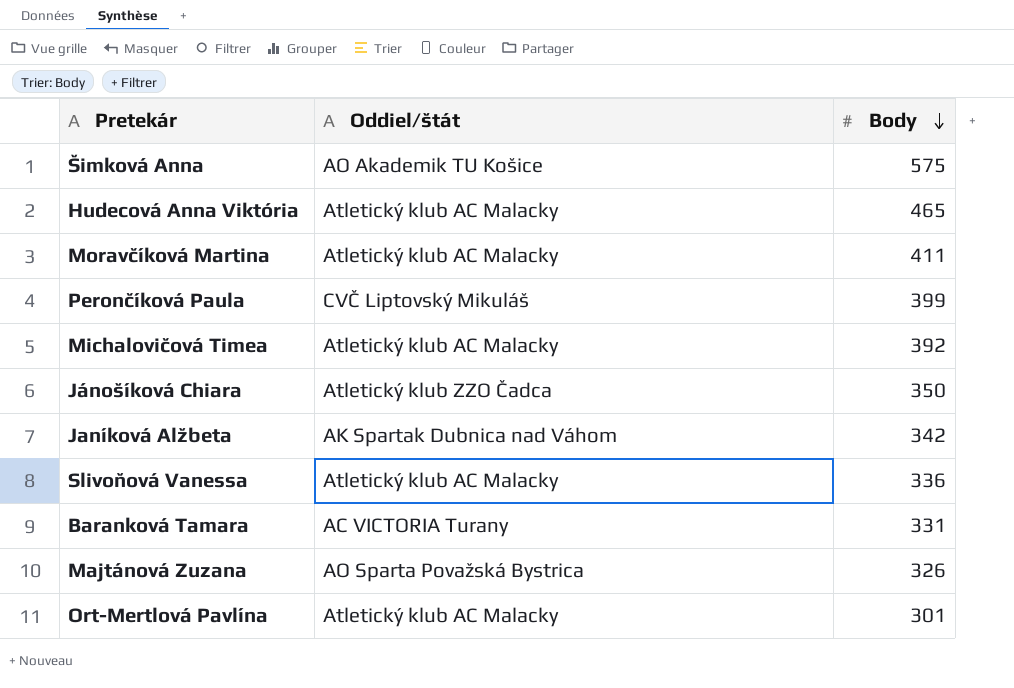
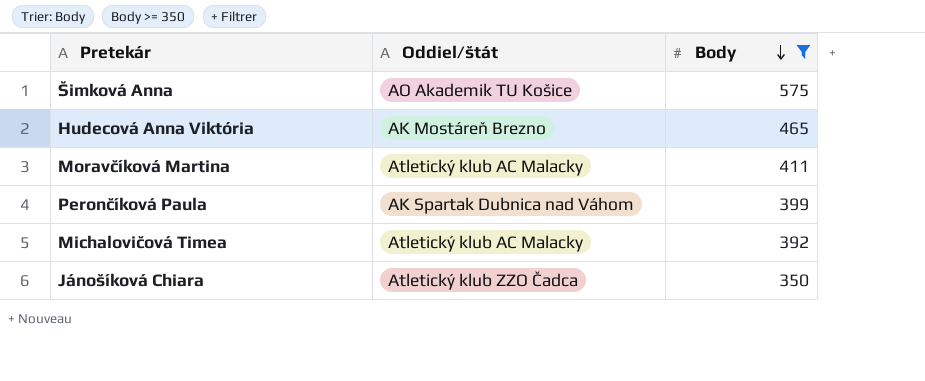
filter: none -> Body >= 350
Hudecová Anna Viktória | Oddiel/štát: Atletický klub AC Malacky -> AK Mostáreň Brezno
Perončíková Paula | Oddiel/štát: CVČ Liptovský Mikuláš -> AK Spartak Dubnica nad Váhom

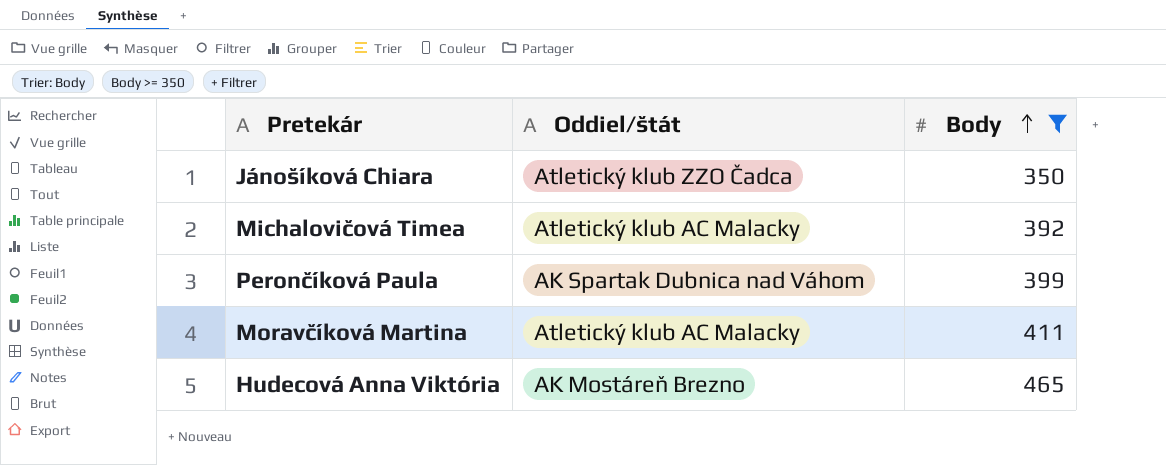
row order: Body descending -> Body ascending
row Šimková Anna: AO Akademik TU Košice | 575 -> none

